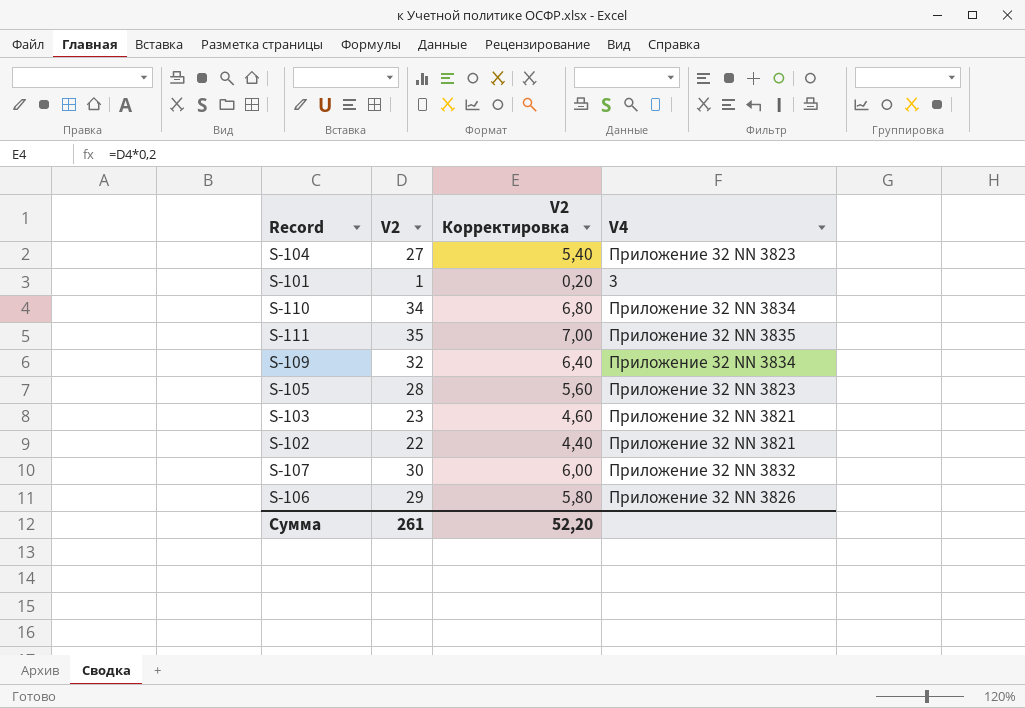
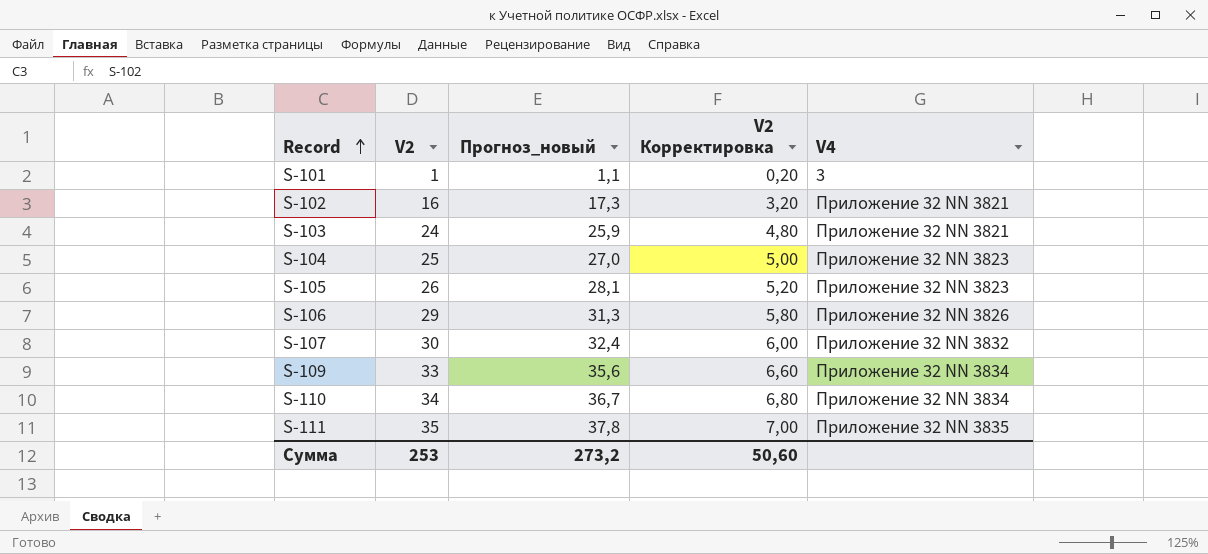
row order: none -> Record ascending
column Прогноз_новый | formula: none -> [V2] * 1,08
S-102 | V2: 22 -> 16
S-102 | V2 Корректировка: 4,40 -> 3,20
S-103 | V2: 23 -> 24
S-103 | V2 Корректировка: 4,60 -> 4,80
S-104 | V2: 27 -> 25
S-104 | V2 Корректировка: 5,40 -> 5,00
S-105 | V2: 28 -> 26
S-105 | V2 Корректировка: 5,60 -> 5,20
S-109 | V2: 32 -> 33
S-109 | V2 Корректировка: 6,40 -> 6,60
Сумма | V2: 261 -> 253
Сумма | V2 Корректировка: 52,20 -> 50,60

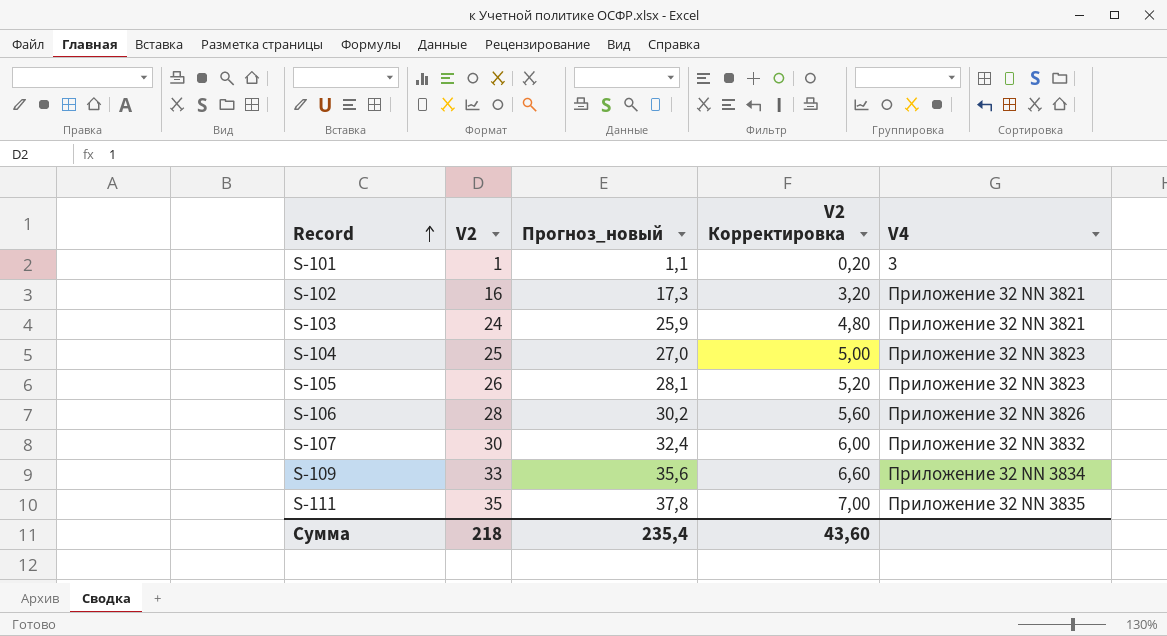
row S-110: 34 | 36,7 | 6,80 | Приложение 32 NN 3834 -> none
S-106 | V2: 29 -> 28
S-106 | Прогноз_новый: 31,3 -> 30,2
S-106 | V2 Корректировка: 5,80 -> 5,60
Сумма | V2: 253 -> 218
Сумма | Прогноз_новый: 273,2 -> 235,4
Сумма | V2 Корректировка: 50,60 -> 43,60

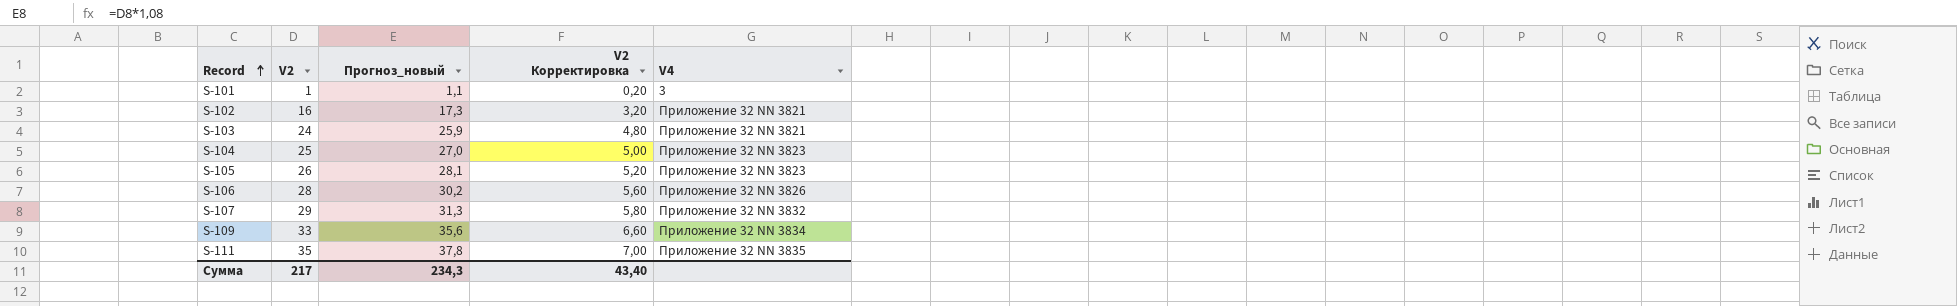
S-107 | V2: 30 -> 29
S-107 | Прогноз_новый: 32,4 -> 31,3
S-107 | V2 Корректировка: 6,00 -> 5,80
Сумма | V2: 218 -> 217
Сумма | Прогноз_новый: 235,4 -> 234,3
Сумма | V2 Корректировка: 43,60 -> 43,40

